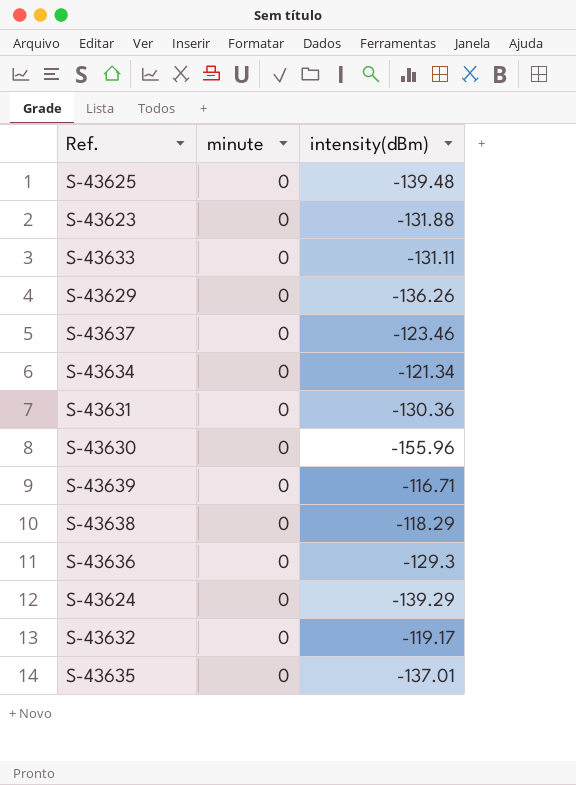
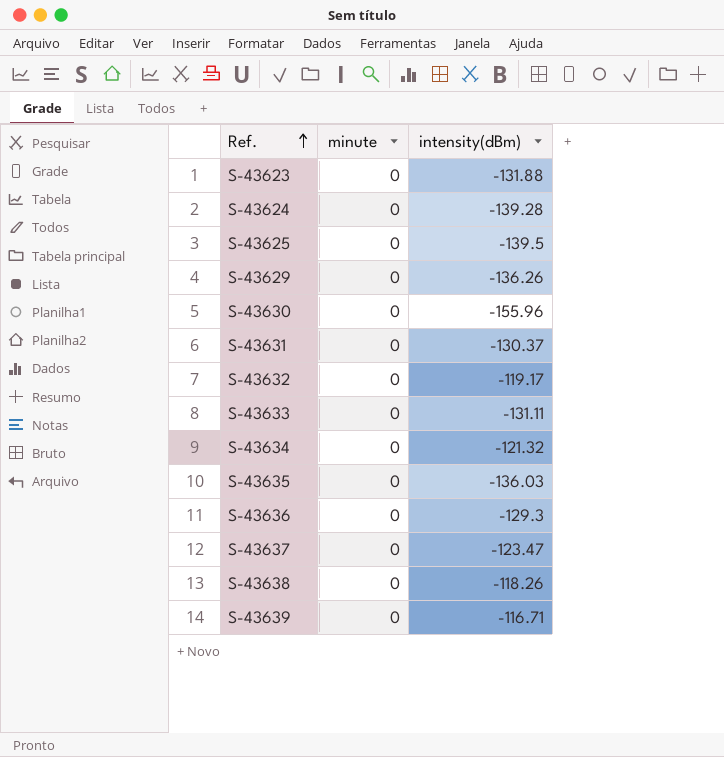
row order: none -> Ref. ascending
S-43624 | intensity(dBm): -139.29 -> -139.28
S-43625 | intensity(dBm): -139.48 -> -139.5
S-43631 | intensity(dBm): -130.36 -> -130.37
S-43634 | intensity(dBm): -121.34 -> -121.32
S-43635 | intensity(dBm): -137.01 -> -136.03
S-43637 | intensity(dBm): -123.46 -> -123.47
S-43638 | intensity(dBm): -118.29 -> -118.26

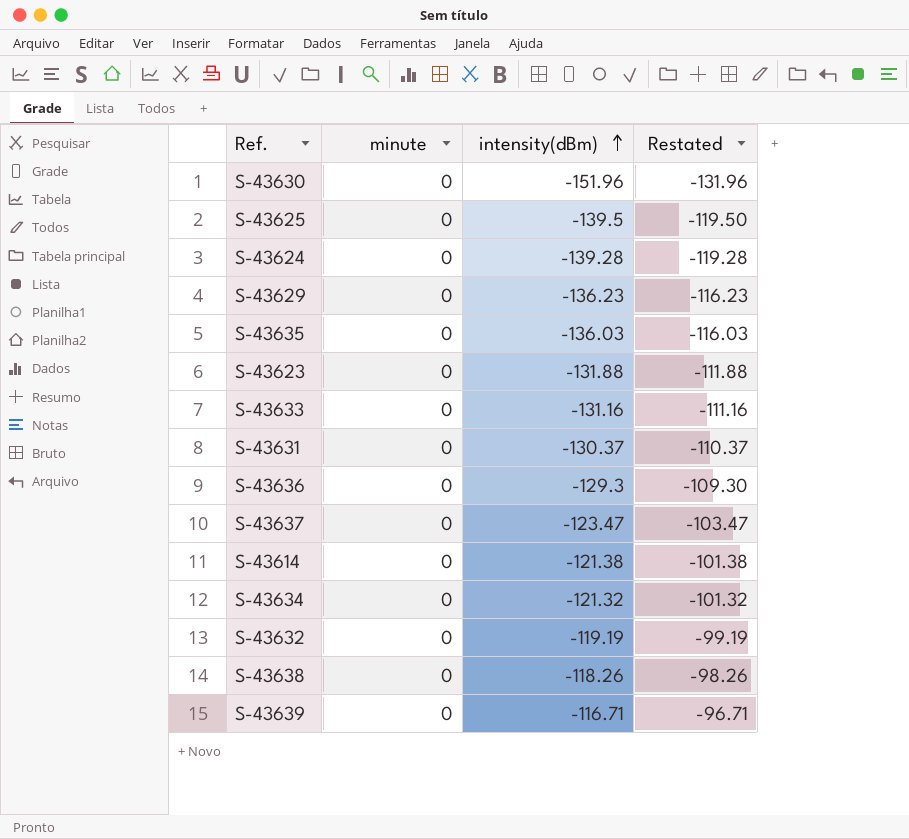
row order: Ref. ascending -> intensity(dBm) ascending
column Restated | formula: none -> [intensity(dBm)] + 20
S-43630 | intensity(dBm): -155.96 -> -151.96
S-43629 | intensity(dBm): -136.26 -> -136.23
S-43633 | intensity(dBm): -131.11 -> -131.16
row S-43614: none -> 0 | -121.38 | -101.38
S-43632 | intensity(dBm): -119.17 -> -119.19

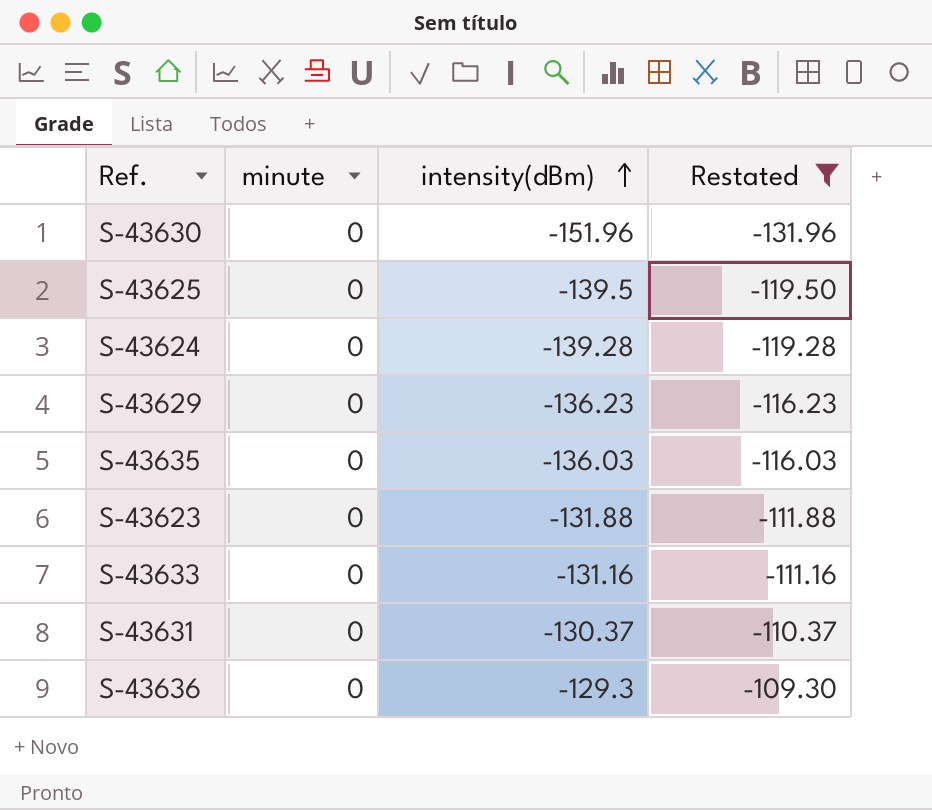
filter: none -> Restated <= -109.30

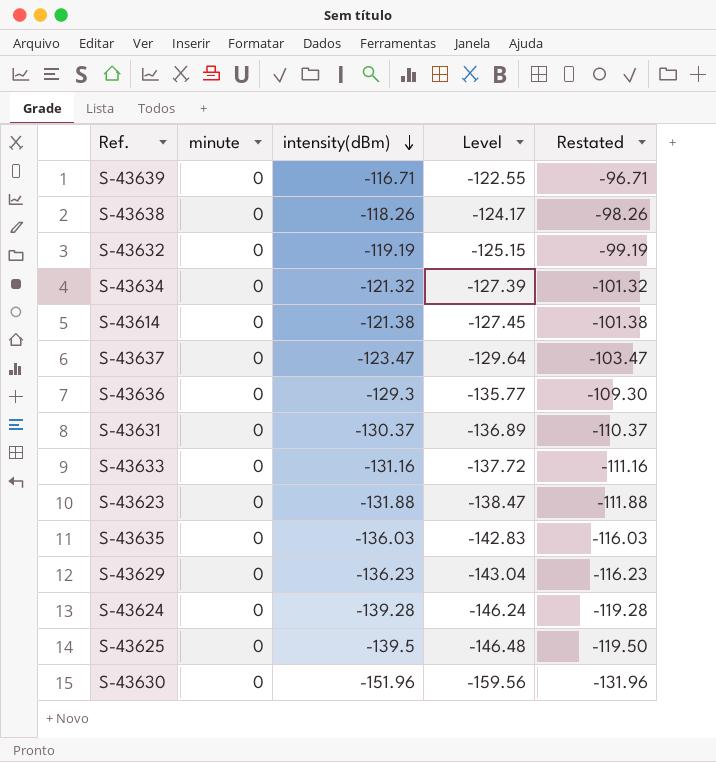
filter: Restated <= -109.30 -> none
row order: intensity(dBm) ascending -> intensity(dBm) descending
column Level | formula: none -> [intensity(dBm)] * 1.05

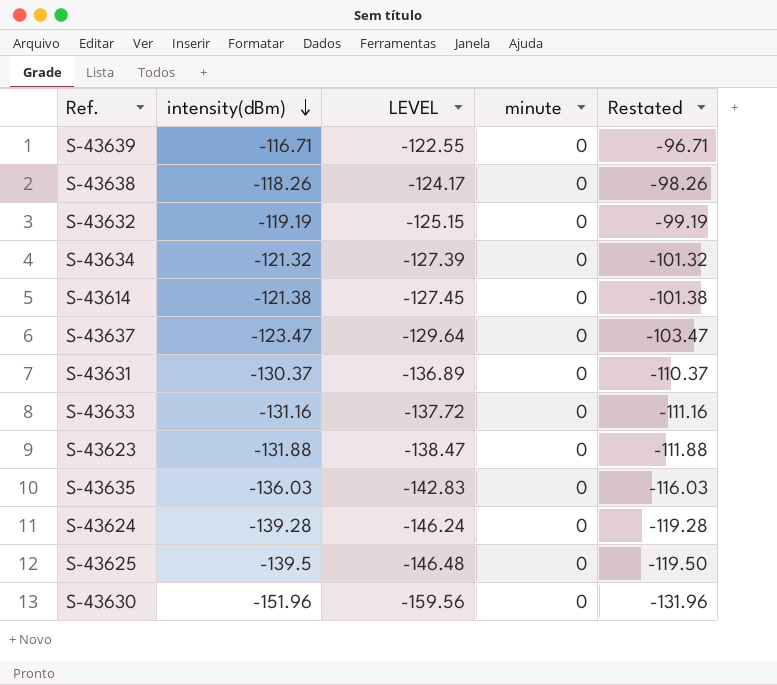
column name: Level -> LEVEL
column minute | position: 2 -> 4
row S-43636: 0 | -129.3 | -135.77 | -109.30 -> none
row S-43629: 0 | -136.23 | -143.04 | -116.23 -> none

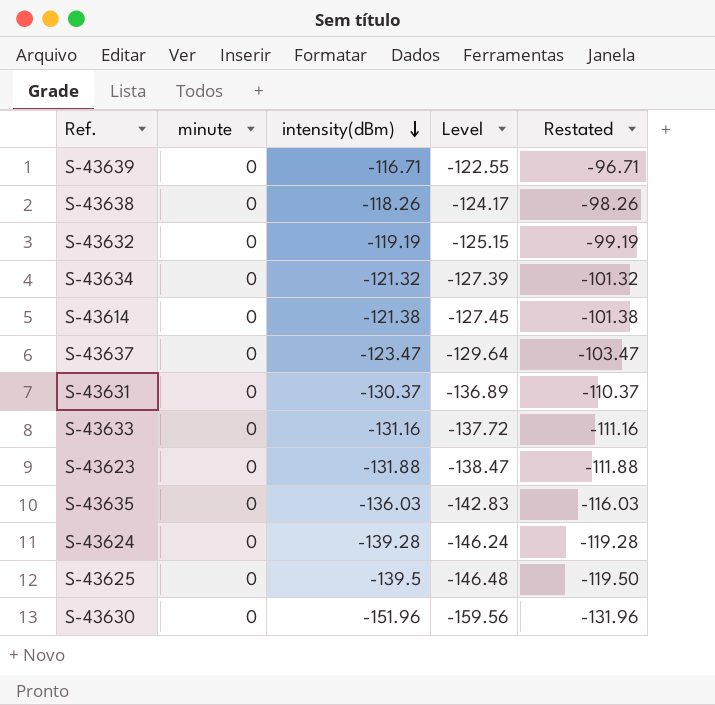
column minute | position: 4 -> 2
column name: LEVEL -> Level

